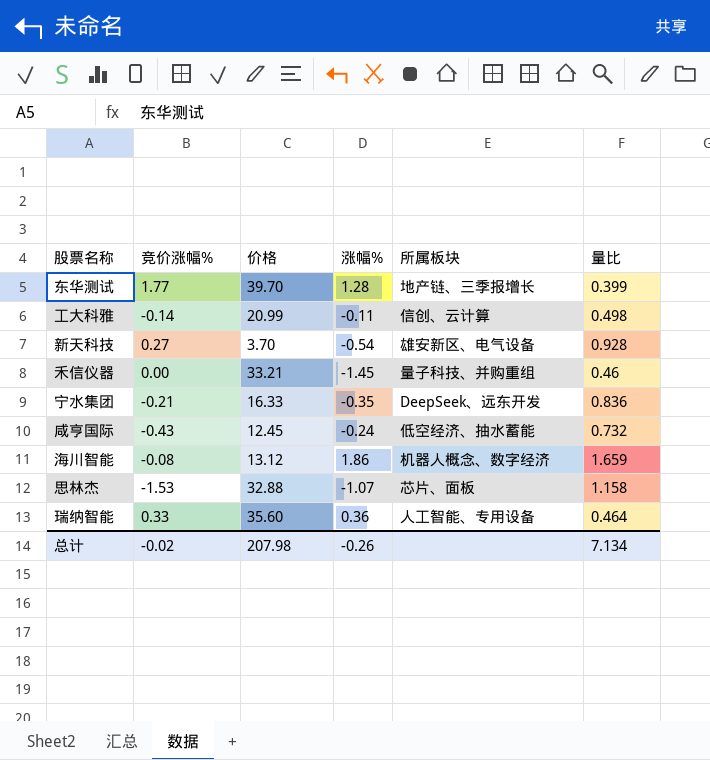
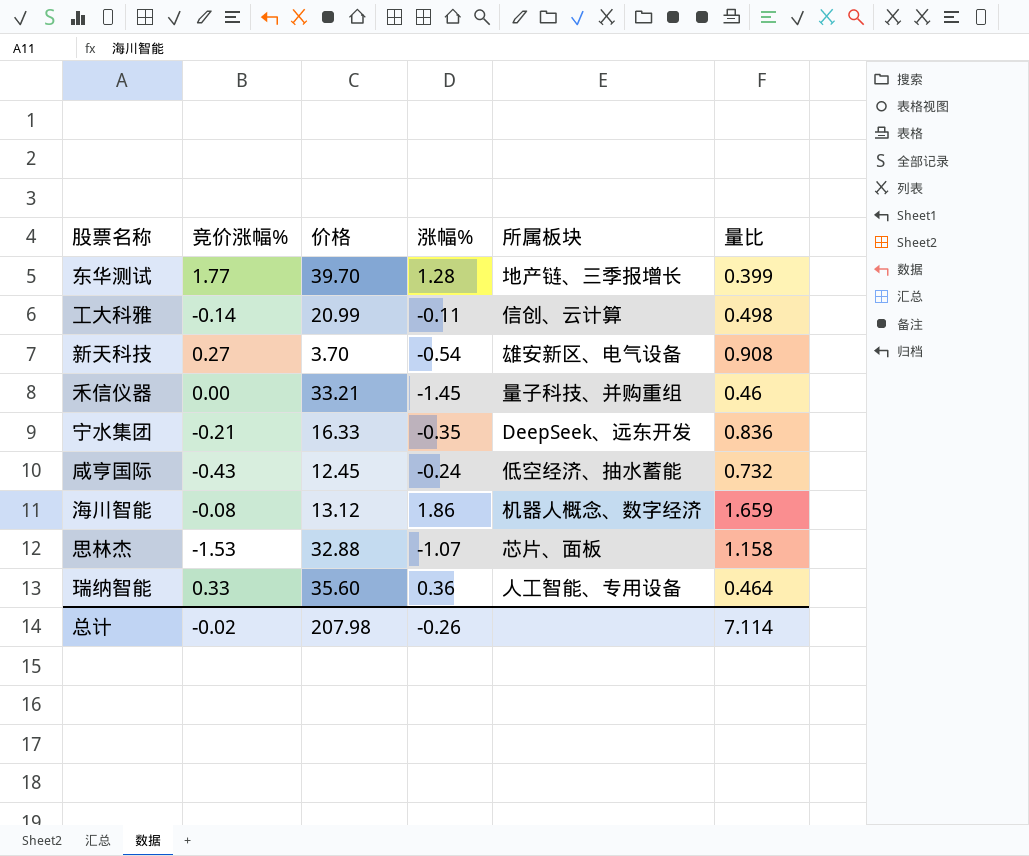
新天科技 | 量比: 0.928 -> 0.908
总计 | 量比: 7.134 -> 7.114

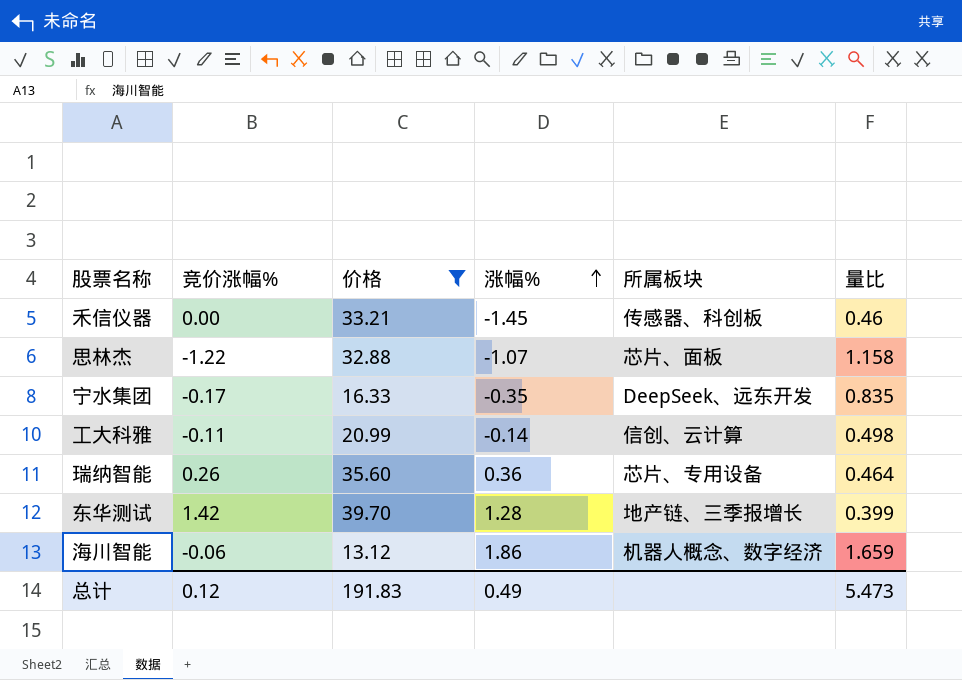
filter: none -> 价格 >= 13.12
row order: none -> 涨幅% ascending
禾信仪器 | 所属板块: 量子科技、并购重组 -> 传感器、科创板
思林杰 | 竞价涨幅%: -1.53 -> -1.22
宁水集团 | 竞价涨幅%: -0.21 -> -0.17
宁水集团 | 量比: 0.836 -> 0.835
工大科雅 | 竞价涨幅%: -0.14 -> -0.11
工大科雅 | 涨幅%: -0.11 -> -0.14
瑞纳智能 | 竞价涨幅%: 0.33 -> 0.26
瑞纳智能 | 所属板块: 人工智能、专用设备 -> 芯片、专用设备
东华测试 | 竞价涨幅%: 1.77 -> 1.42
海川智能 | 竞价涨幅%: -0.08 -> -0.06
总计 | 竞价涨幅%: -0.02 -> 0.12
总计 | 价格: 207.98 -> 191.83
总计 | 涨幅%: -0.26 -> 0.49
总计 | 量比: 7.114 -> 5.473

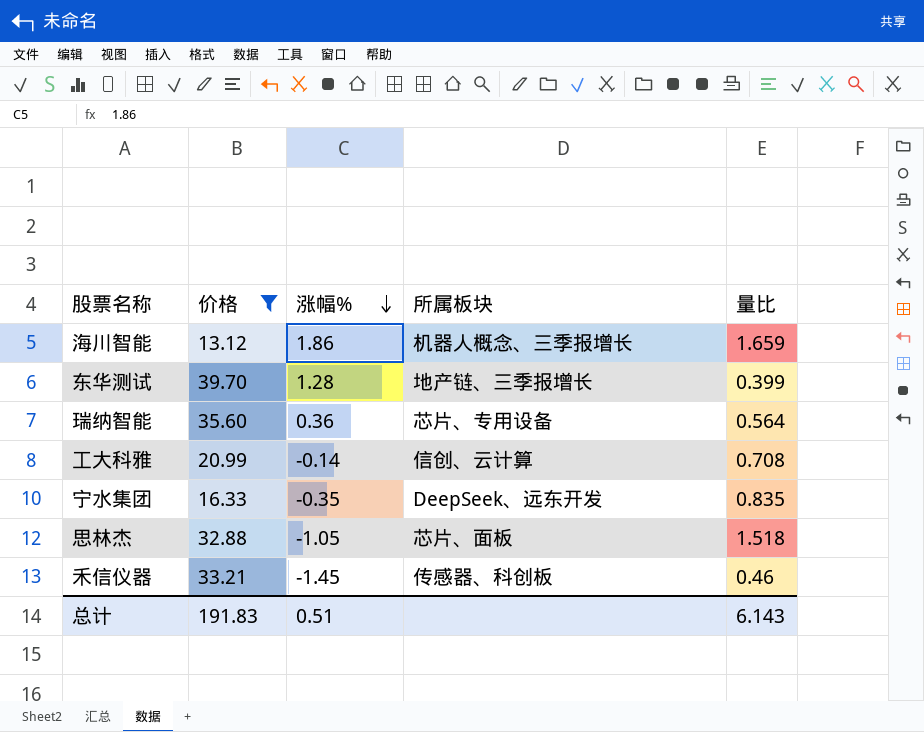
row order: 涨幅% ascending -> 涨幅% descending
column 竞价涨幅% | position: 2 -> none
海川智能 | 所属板块: 机器人概念、数字经济 -> 机器人概念、三季报增长
瑞纳智能 | 量比: 0.464 -> 0.564
工大科雅 | 量比: 0.498 -> 0.708
思林杰 | 涨幅%: -1.07 -> -1.05
思林杰 | 量比: 1.158 -> 1.518
总计 | 涨幅%: 0.49 -> 0.51
总计 | 量比: 5.473 -> 6.143

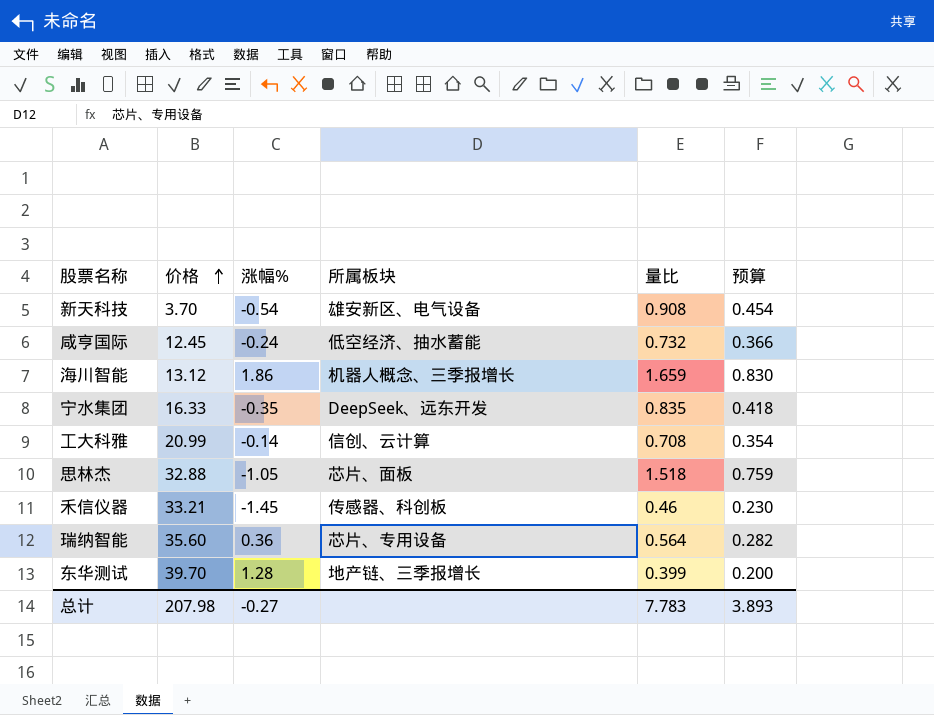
filter: 价格 >= 13.12 -> none
row order: 涨幅% descending -> 价格 ascending
column 预算 | formula: none -> [量比] * 0.5
总计 | 价格: 191.83 -> 207.98
总计 | 涨幅%: 0.51 -> -0.27
总计 | 量比: 6.143 -> 7.783

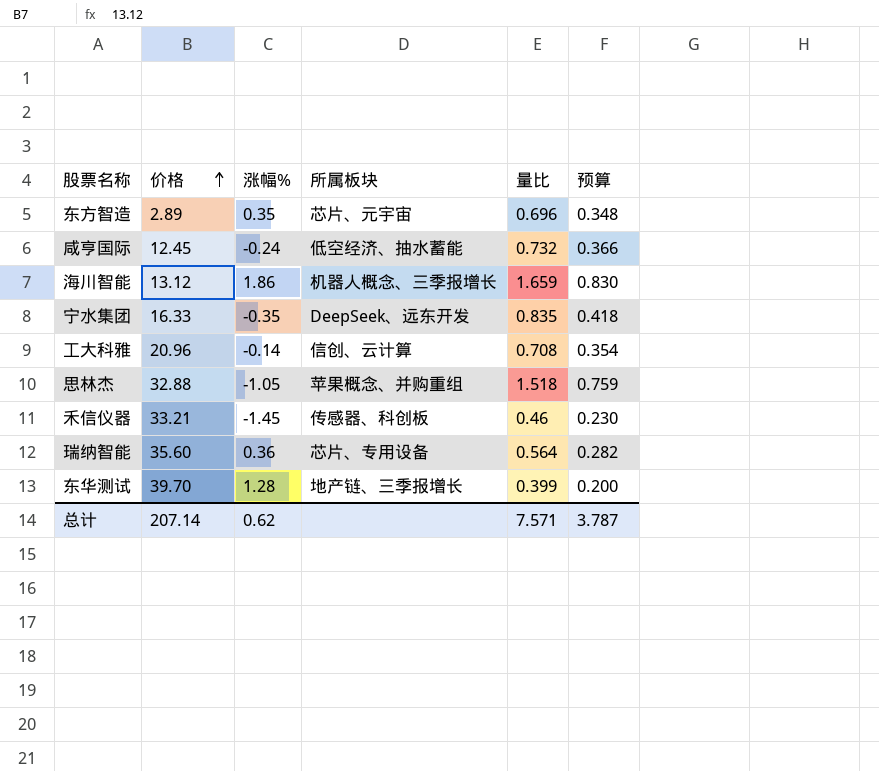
row 新天科技: 3.70 | -0.54 | 雄安新区、电气设备 | 0.908 | 0.454 -> none
row 东方智造: none -> 2.89 | 0.35 | 芯片、元宇宙 | 0.696 | 0.348
工大科雅 | 价格: 20.99 -> 20.96
思林杰 | 所属板块: 芯片、面板 -> 苹果概念、并购重组
总计 | 价格: 207.98 -> 207.14
总计 | 涨幅%: -0.27 -> 0.62
总计 | 量比: 7.783 -> 7.571
总计 | 预算: 3.893 -> 3.787

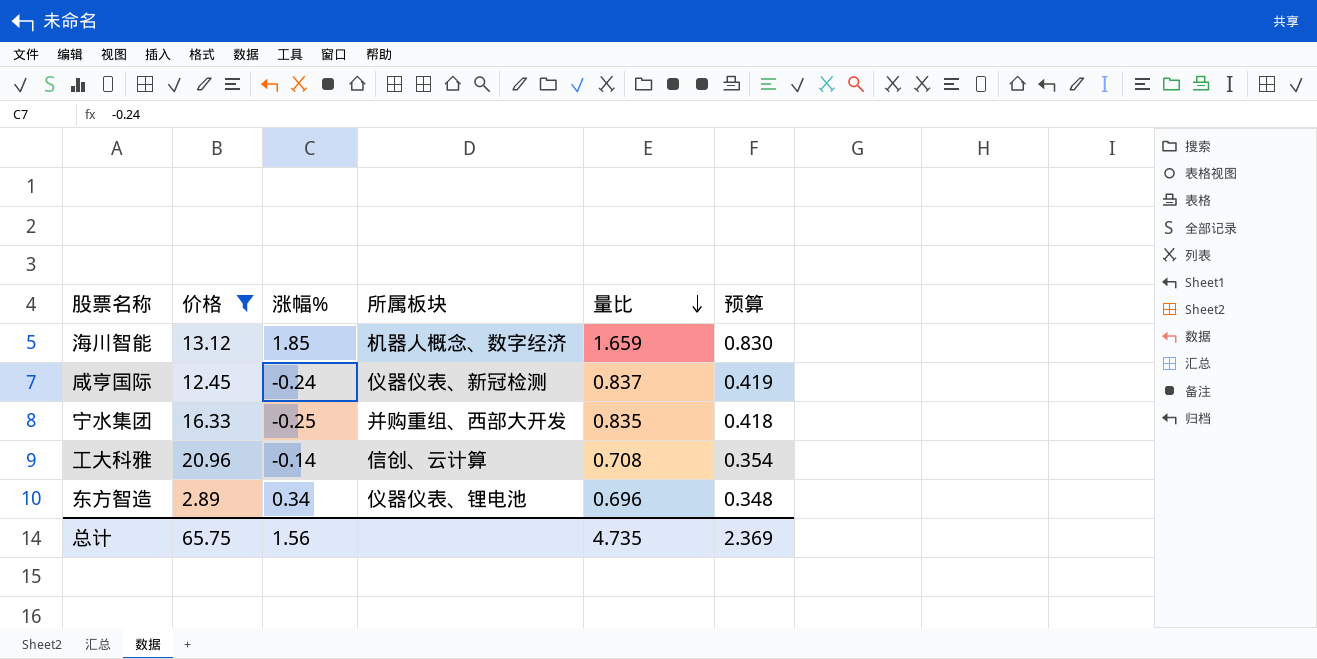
filter: none -> 价格 <= 20.96
row order: 价格 ascending -> 量比 descending
海川智能 | 涨幅%: 1.86 -> 1.85
海川智能 | 所属板块: 机器人概念、三季报增长 -> 机器人概念、数字经济
咸亨国际 | 所属板块: 低空经济、抽水蓄能 -> 仪器仪表、新冠检测
咸亨国际 | 量比: 0.732 -> 0.837
咸亨国际 | 预算: 0.366 -> 0.419
宁水集团 | 涨幅%: -0.35 -> -0.25
宁水集团 | 所属板块: DeepSeek、远东开发 -> 并购重组、西部大开发
东方智造 | 涨幅%: 0.35 -> 0.34
东方智造 | 所属板块: 芯片、元宇宙 -> 仪器仪表、锂电池
总计 | 价格: 207.14 -> 65.75
总计 | 涨幅%: 0.62 -> 1.56
总计 | 量比: 7.571 -> 4.735
总计 | 预算: 3.787 -> 2.369

